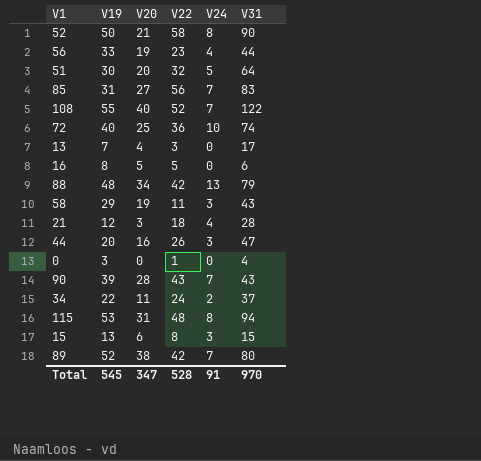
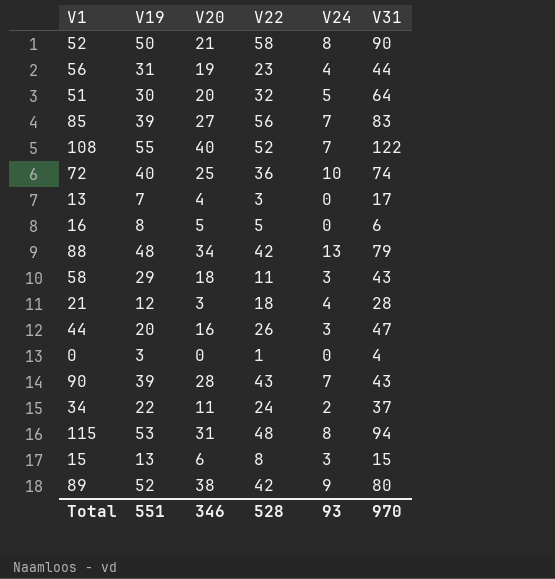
56 | V19: 33 -> 31
85 | V19: 31 -> 39
58 | V20: 19 -> 18
89 | V24: 7 -> 9
Total | V19: 545 -> 551
Total | V20: 347 -> 346
Total | V24: 91 -> 93

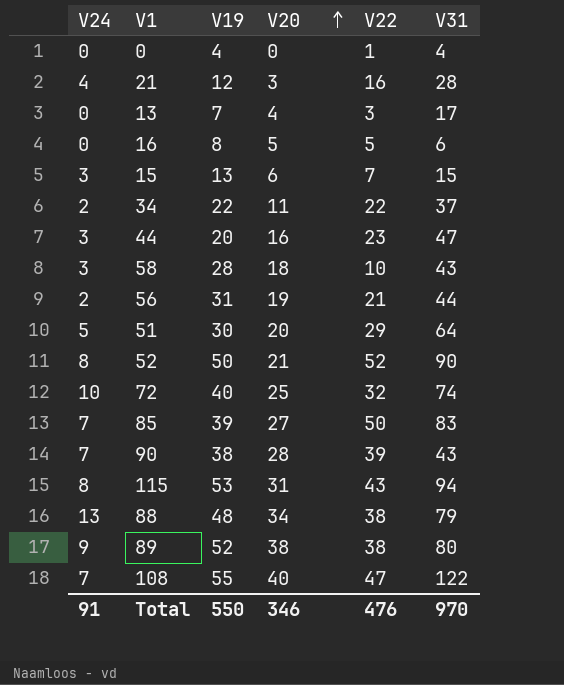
row order: none -> V20 ascending
column V24 | position: 5 -> 1
0 | V19: 3 -> 4
21 | V22: 18 -> 16
15 | V22: 8 -> 7
34 | V22: 24 -> 22
44 | V22: 26 -> 23
58 | V19: 29 -> 28
58 | V22: 11 -> 10
56 | V24: 4 -> 2
56 | V22: 23 -> 21
51 | V22: 32 -> 29
52 | V22: 58 -> 52
72 | V22: 36 -> 32
85 | V22: 56 -> 50
90 | V19: 39 -> 38
90 | V22: 43 -> 39
115 | V22: 48 -> 43
88 | V22: 42 -> 38
89 | V22: 42 -> 38
108 | V22: 52 -> 47
Total | V24: 93 -> 91
Total | V19: 551 -> 550
Total | V22: 528 -> 476

